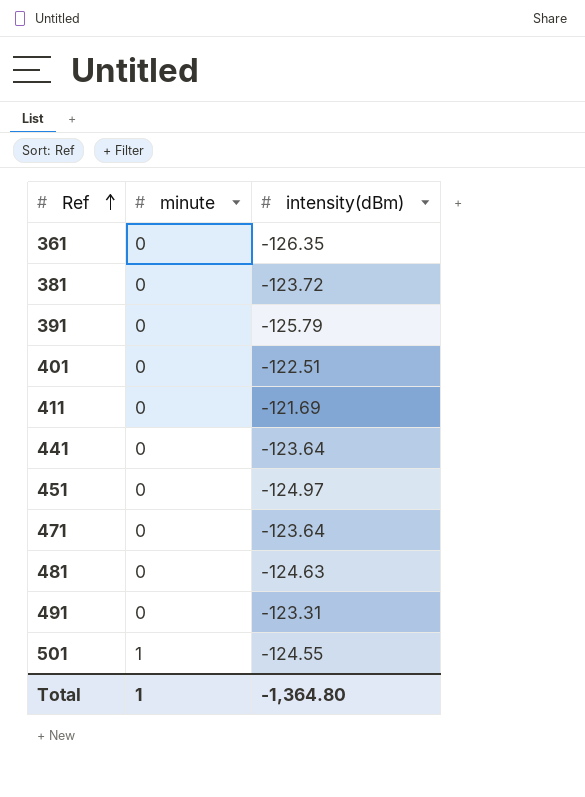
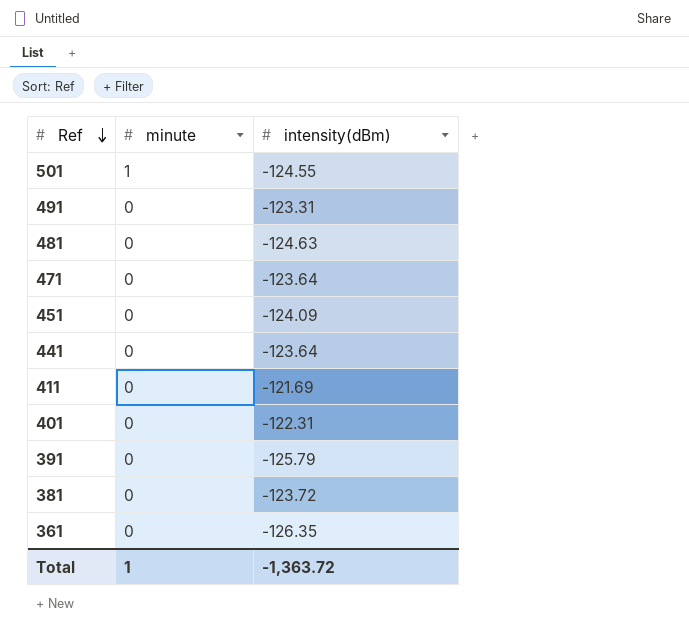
row order: Ref ascending -> Ref descending
451 | intensity(dBm): -124.97 -> -124.09
401 | intensity(dBm): -122.51 -> -122.31
Total | intensity(dBm): -1,364.80 -> -1,363.72

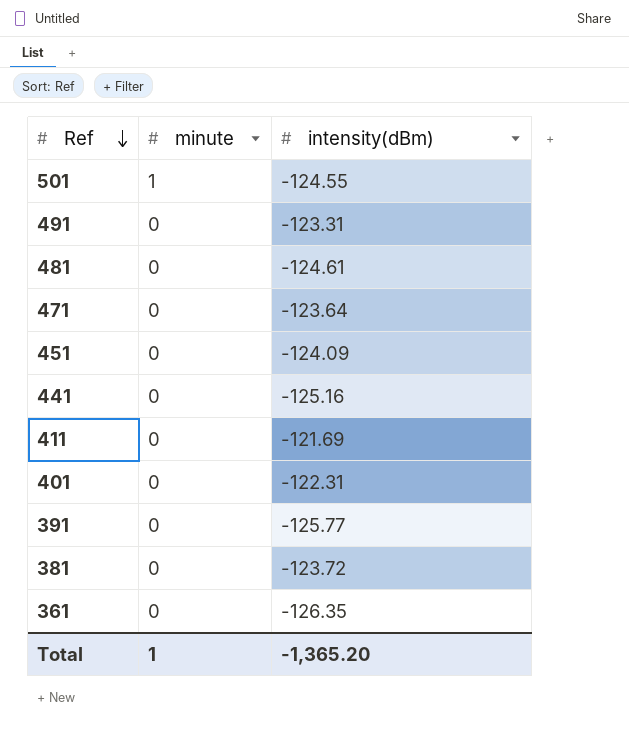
481 | intensity(dBm): -124.63 -> -124.61
441 | intensity(dBm): -123.64 -> -125.16
391 | intensity(dBm): -125.79 -> -125.77
Total | intensity(dBm): -1,363.72 -> -1,365.20

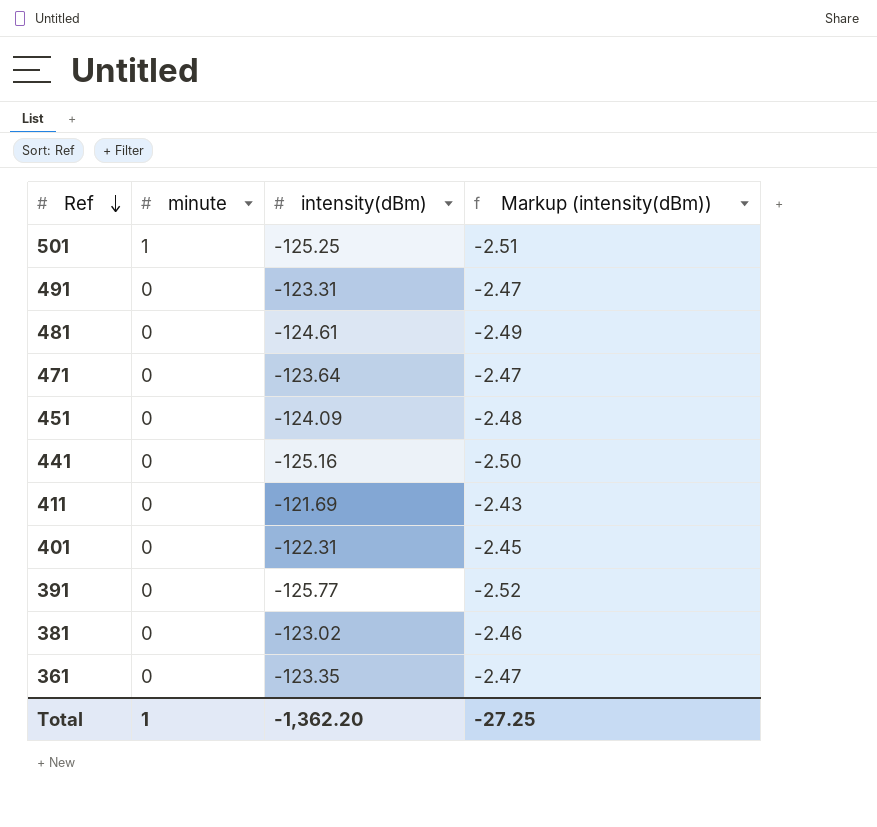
column Markup (intensity(dBm)) | formula: none -> [intensity(dBm)] * 0.02
501 | intensity(dBm): -124.55 -> -125.25
381 | intensity(dBm): -123.72 -> -123.02
361 | intensity(dBm): -126.35 -> -123.35
Total | intensity(dBm): -1,365.20 -> -1,362.20

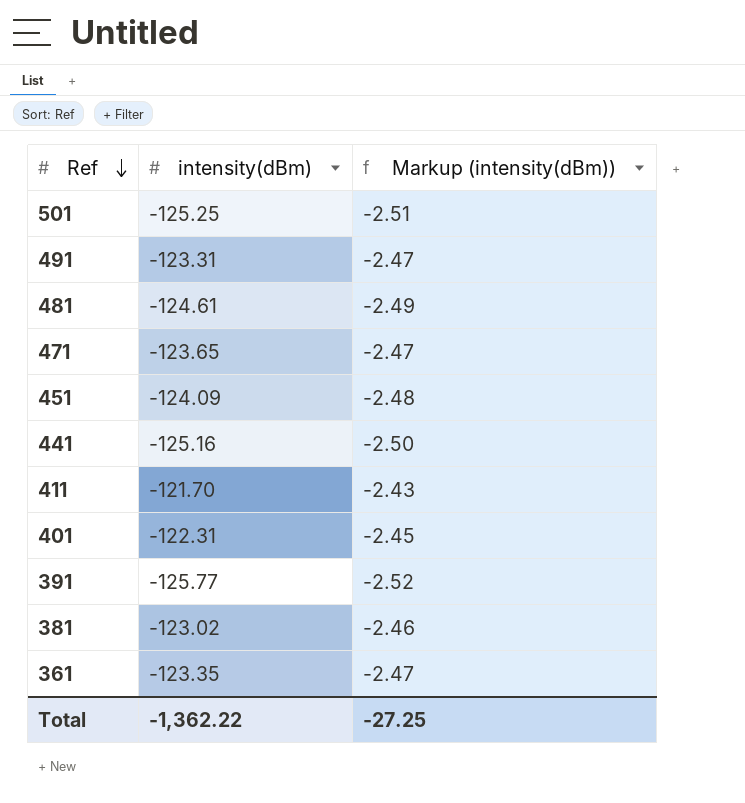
column minute | position: 2 -> none
471 | intensity(dBm): -123.64 -> -123.65
411 | intensity(dBm): -121.69 -> -121.70
Total | intensity(dBm): -1,362.20 -> -1,362.22

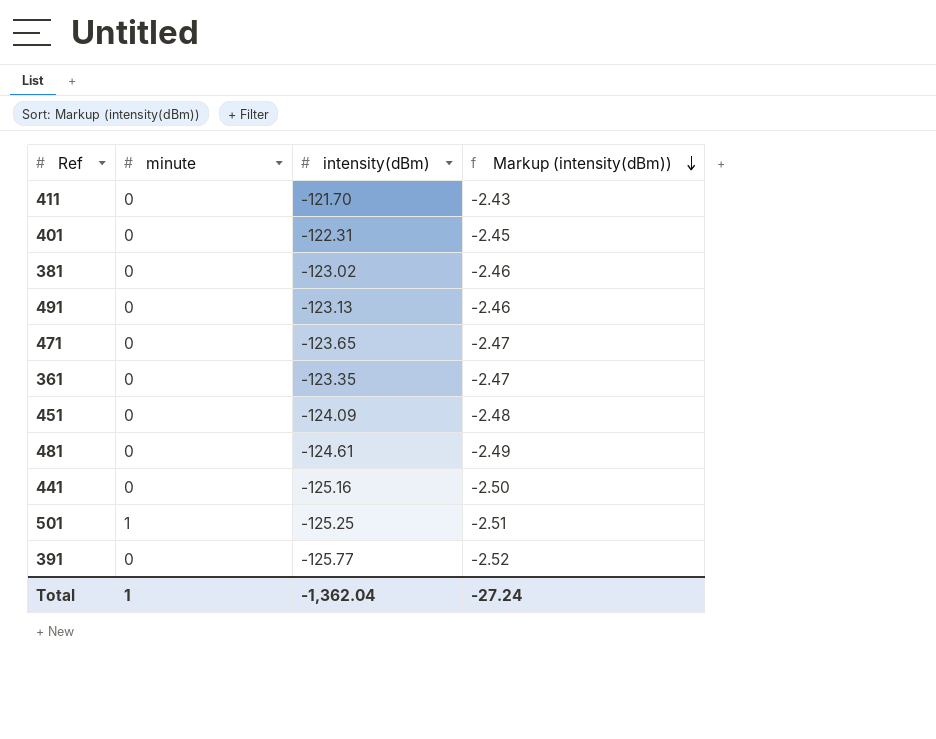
row order: Ref descending -> Markup (intensity(dBm)) descending
column minute | position: none -> 2
491 | intensity(dBm): -123.31 -> -123.13
491 | Markup (intensity(dBm)): -2.47 -> -2.46
Total | intensity(dBm): -1,362.22 -> -1,362.04
Total | Markup (intensity(dBm)): -27.25 -> -27.24

